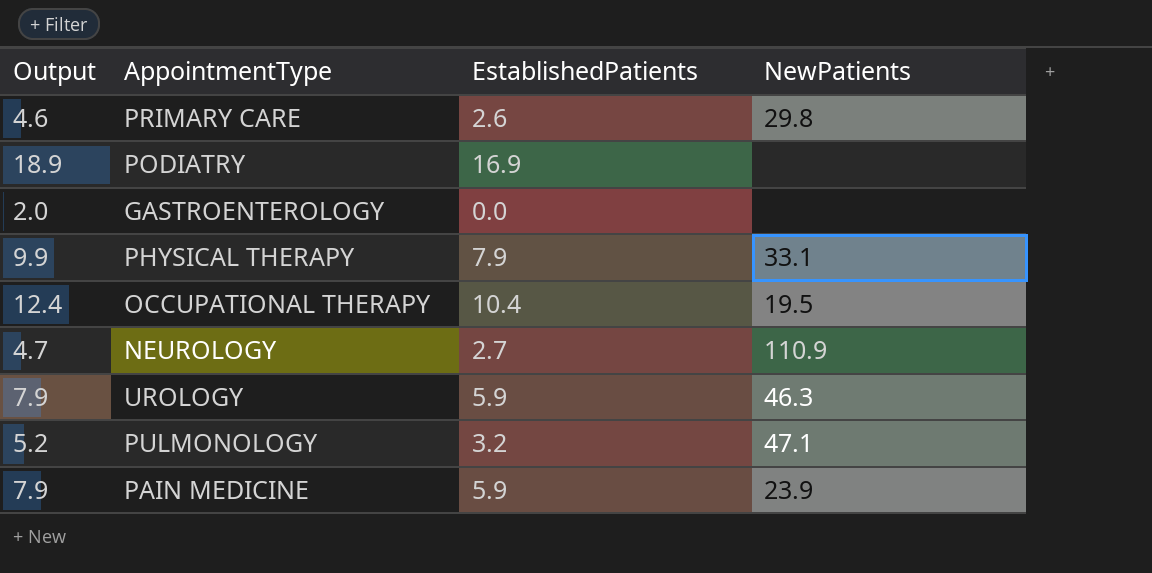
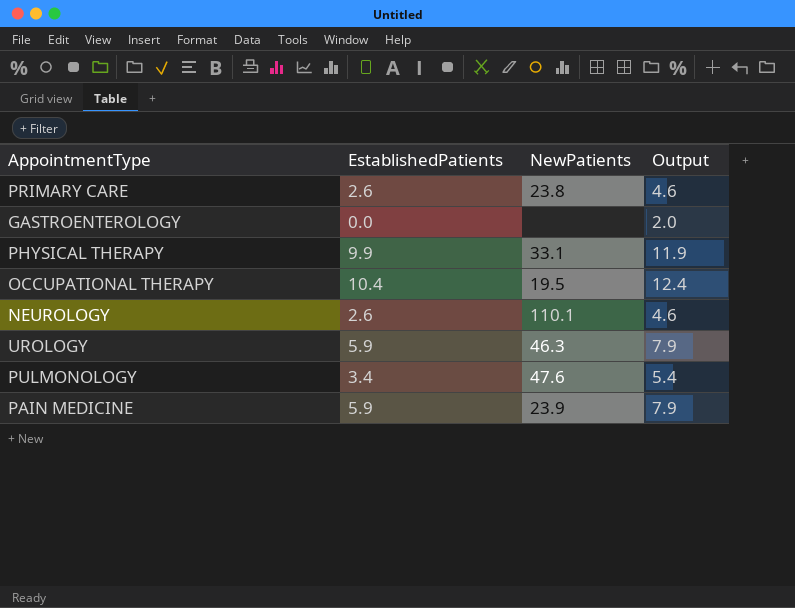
column Output | position: 1 -> 4
row PODIATRY: 18.9 | 16.9 | none -> none
PRIMARY CARE | NewPatients: 29.8 -> 23.8
PHYSICAL THERAPY | EstablishedPatients: 7.9 -> 9.9
PHYSICAL THERAPY | Output: 9.9 -> 11.9
NEUROLOGY | EstablishedPatients: 2.7 -> 2.6
NEUROLOGY | NewPatients: 110.9 -> 110.1
NEUROLOGY | Output: 4.7 -> 4.6
PULMONOLOGY | EstablishedPatients: 3.2 -> 3.4
PULMONOLOGY | NewPatients: 47.1 -> 47.6
PULMONOLOGY | Output: 5.2 -> 5.4

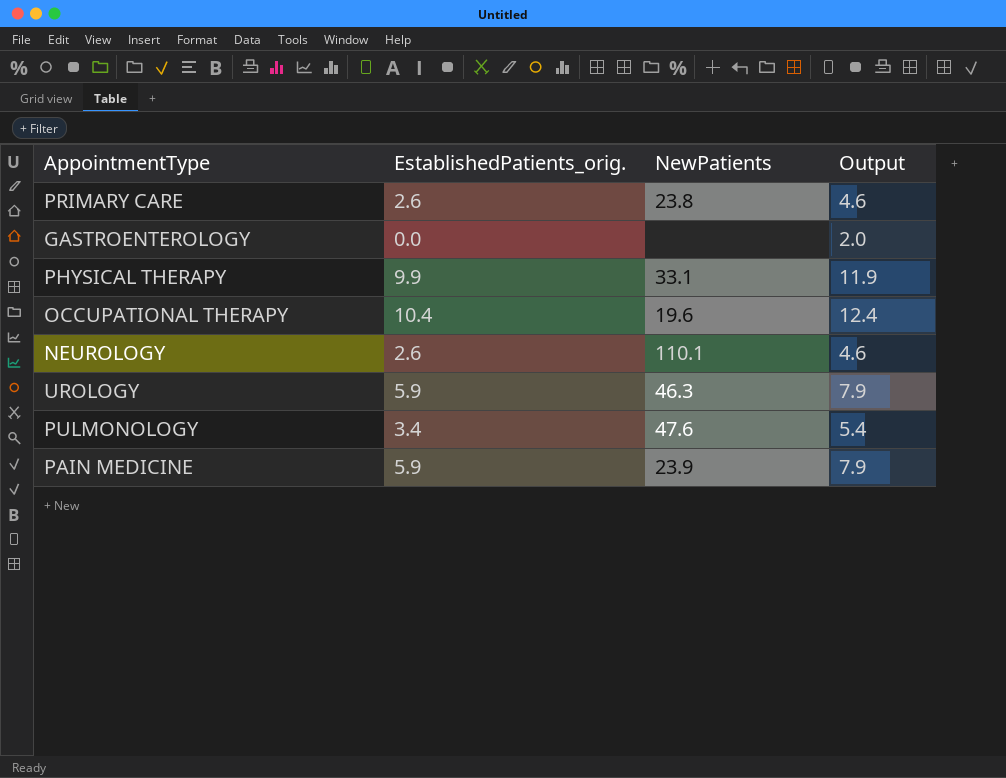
column name: EstablishedPatients -> EstablishedPatients_orig.
OCCUPATIONAL THERAPY | NewPatients: 19.5 -> 19.6

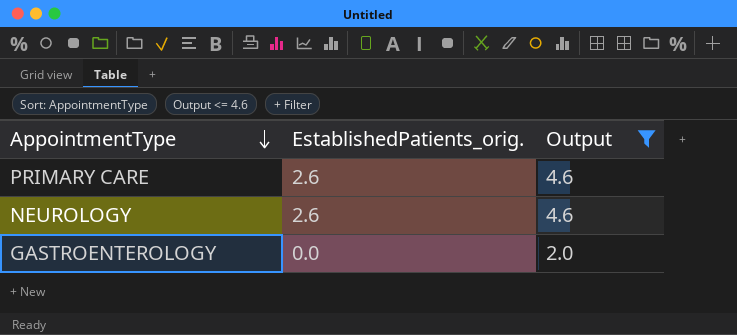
filter: none -> Output <= 4.6
row order: none -> AppointmentType descending
column NewPatients | position: 3 -> none

